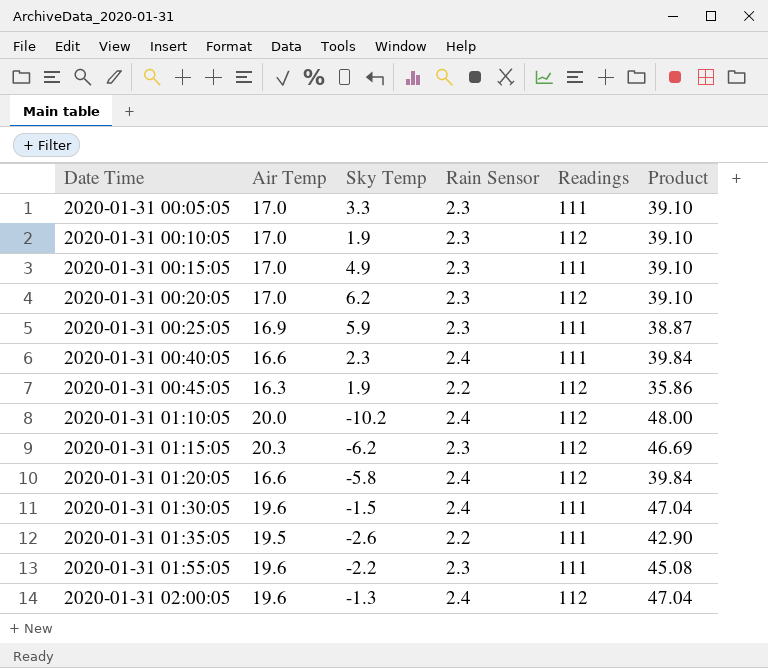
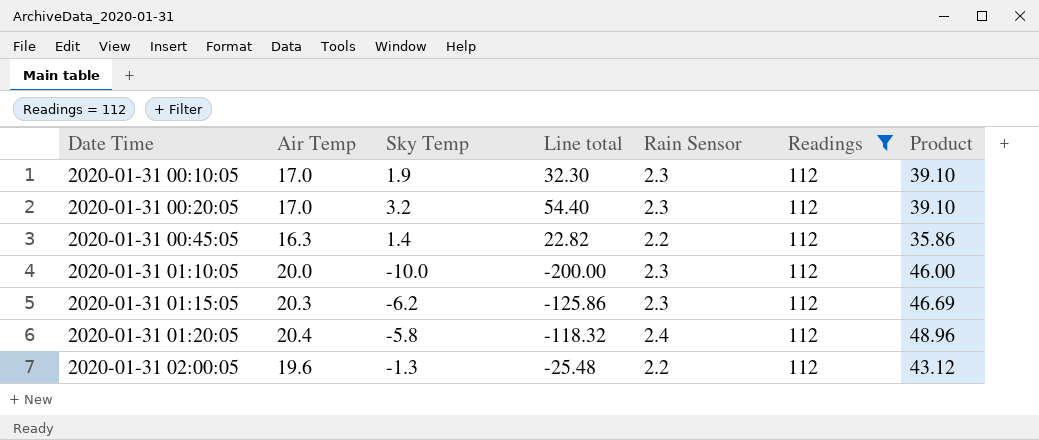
filter: none -> Readings = 112
column Line total | formula: none -> [Air Temp] * [Sky Temp]
2020-01-31 00:20:05 | Sky Temp: 6.2 -> 3.2
2020-01-31 00:45:05 | Sky Temp: 1.9 -> 1.4
2020-01-31 01:10:05 | Sky Temp: -10.2 -> -10.0
2020-01-31 01:10:05 | Rain Sensor: 2.4 -> 2.3
2020-01-31 01:10:05 | Product: 48.00 -> 46.00
2020-01-31 01:20:05 | Air Temp: 16.6 -> 20.4
2020-01-31 01:20:05 | Product: 39.84 -> 48.96
2020-01-31 02:00:05 | Rain Sensor: 2.4 -> 2.2
2020-01-31 02:00:05 | Product: 47.04 -> 43.12

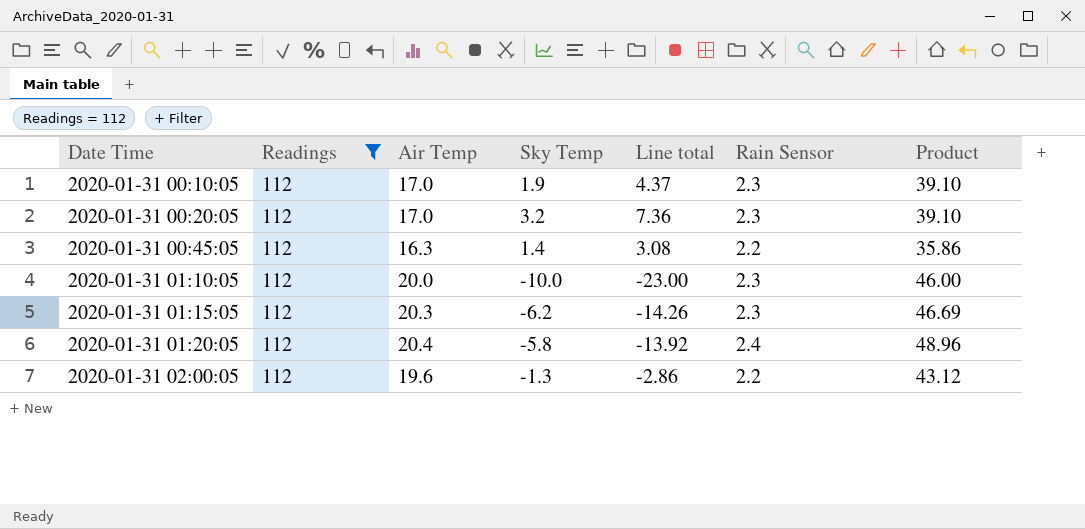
column Readings | position: 6 -> 2
column Line total | formula: [Air Temp] * [Sky Temp] -> [Sky Temp] * [Rain Sensor]

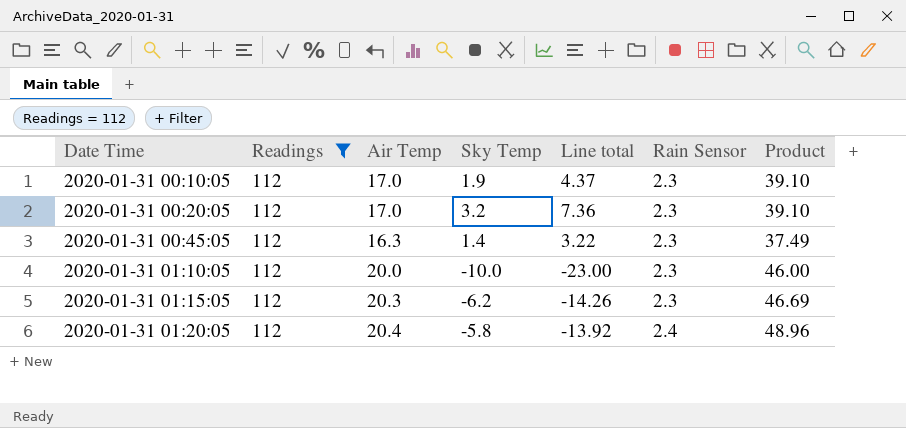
row 2020-01-31 02:00:05: 112 | 19.6 | -1.3 | -2.86 | 2.2 | 43.12 -> none
2020-01-31 00:45:05 | Line total: 3.08 -> 3.22
2020-01-31 00:45:05 | Rain Sensor: 2.2 -> 2.3
2020-01-31 00:45:05 | Product: 35.86 -> 37.49

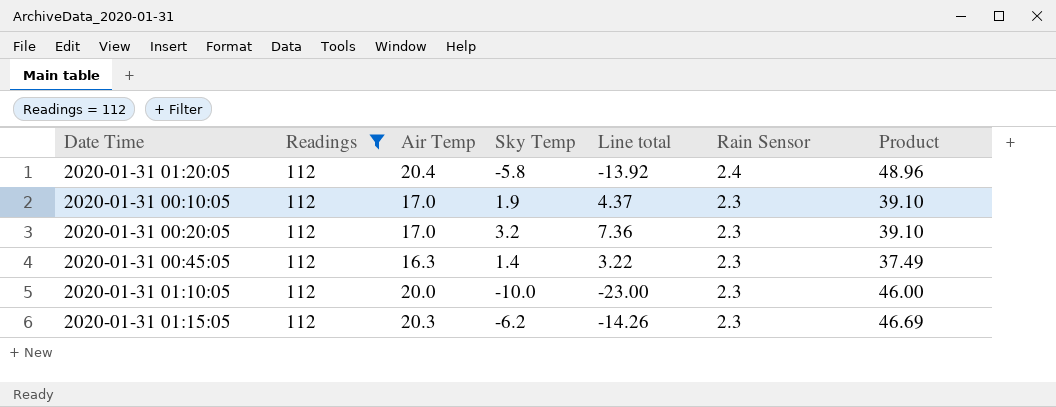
row order: Date Time ascending -> Rain Sensor descending

